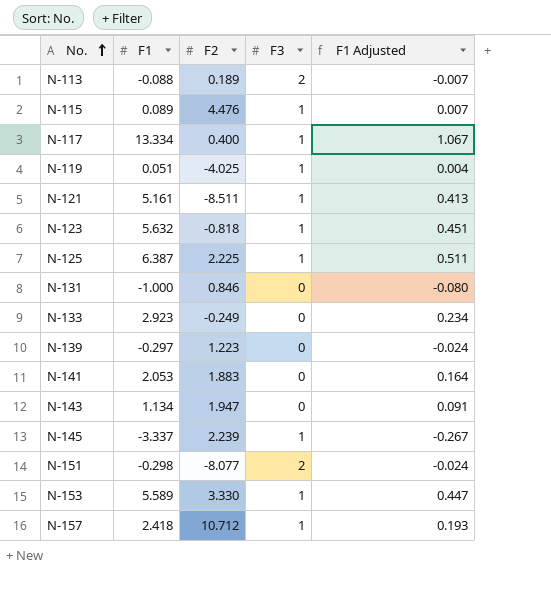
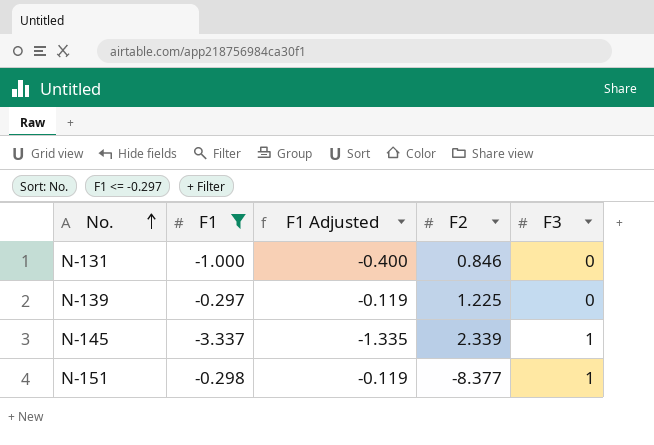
filter: none -> F1 <= -0.297
column F1 Adjusted | formula: [F1] * 0.08 -> [F1] * 0.4
column F1 Adjusted | position: 5 -> 3
N-139 | F2: 1.223 -> 1.225
N-145 | F2: 2.239 -> 2.339
N-151 | F2: -8.077 -> -8.377
N-151 | F3: 2 -> 1

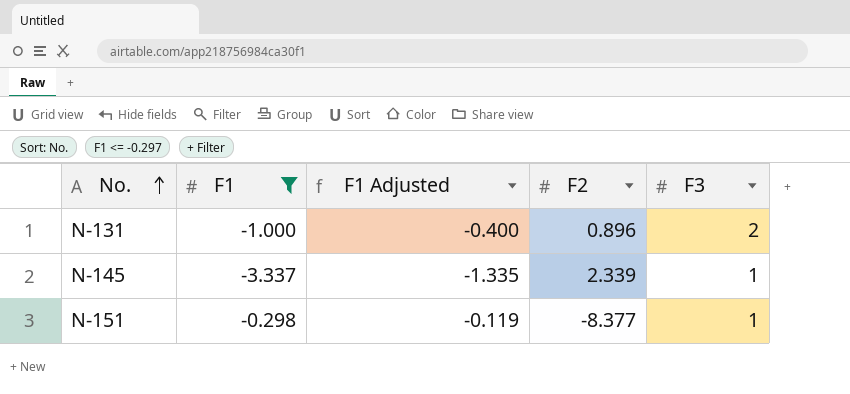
row N-139: -0.297 | -0.119 | 1.225 | 0 -> none
N-131 | F2: 0.846 -> 0.896
N-131 | F3: 0 -> 2

